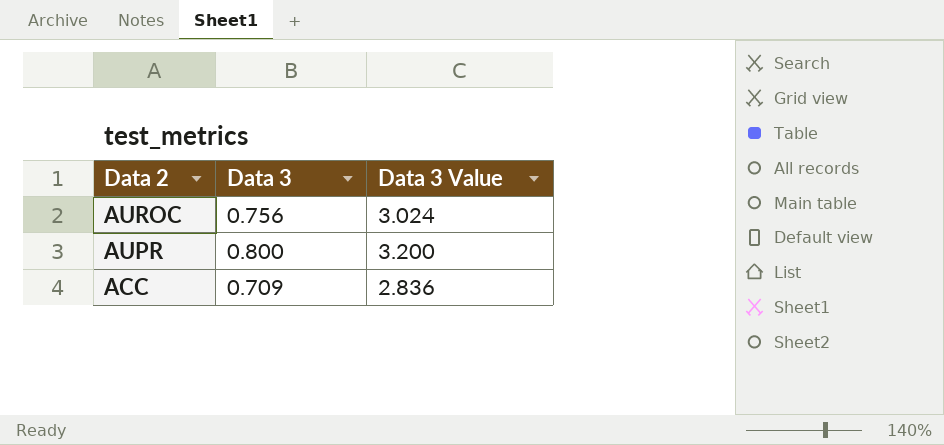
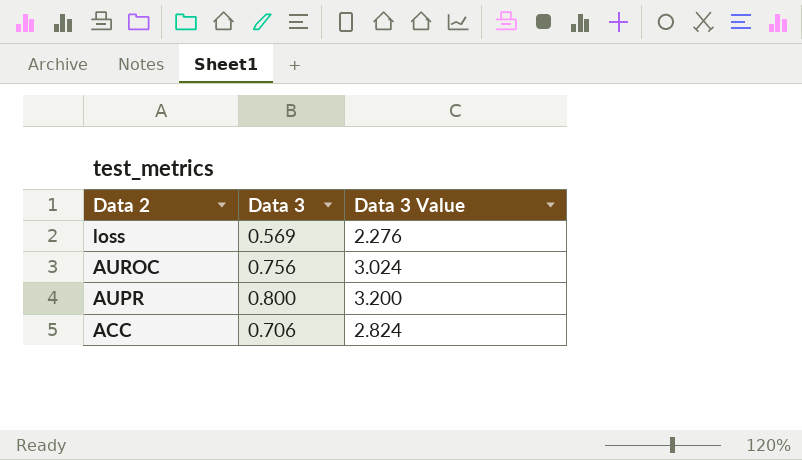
row loss: none -> 0.569 | 2.276
ACC | Data 3: 0.709 -> 0.706
ACC | Data 3 Value: 2.836 -> 2.824

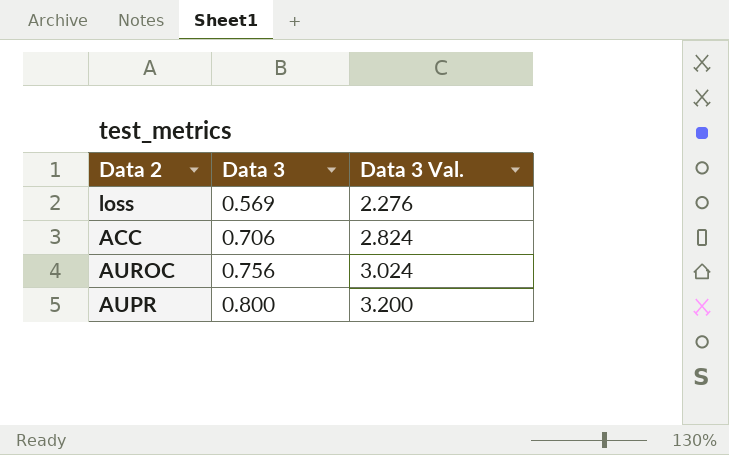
row order: Data 2 descending -> Data 3 ascending
column name: Data 3 Value -> Data 3 Val.

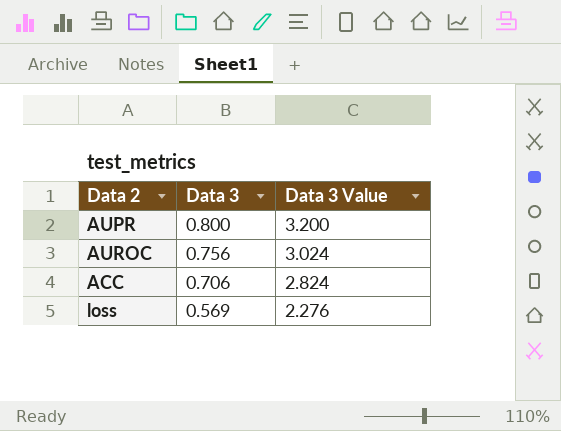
row order: Data 3 ascending -> Data 3 descending
column name: Data 3 Val. -> Data 3 Value

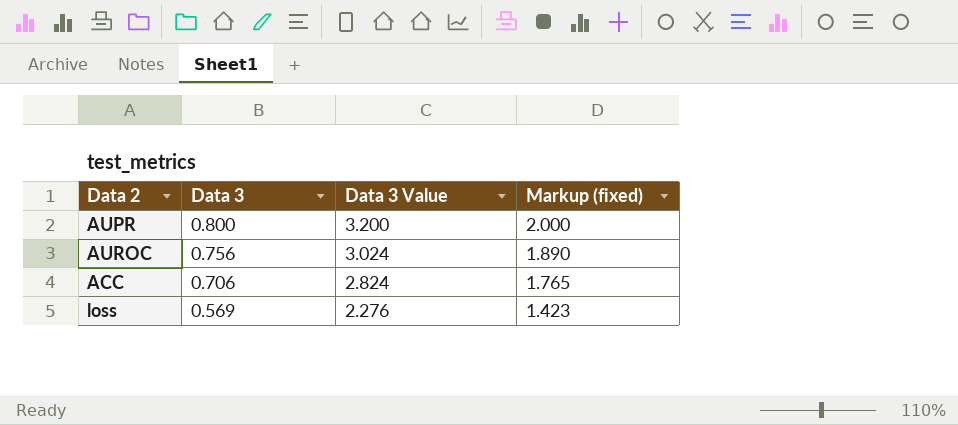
column Markup (fixed) | formula: none -> [Data 3] * 2.5

